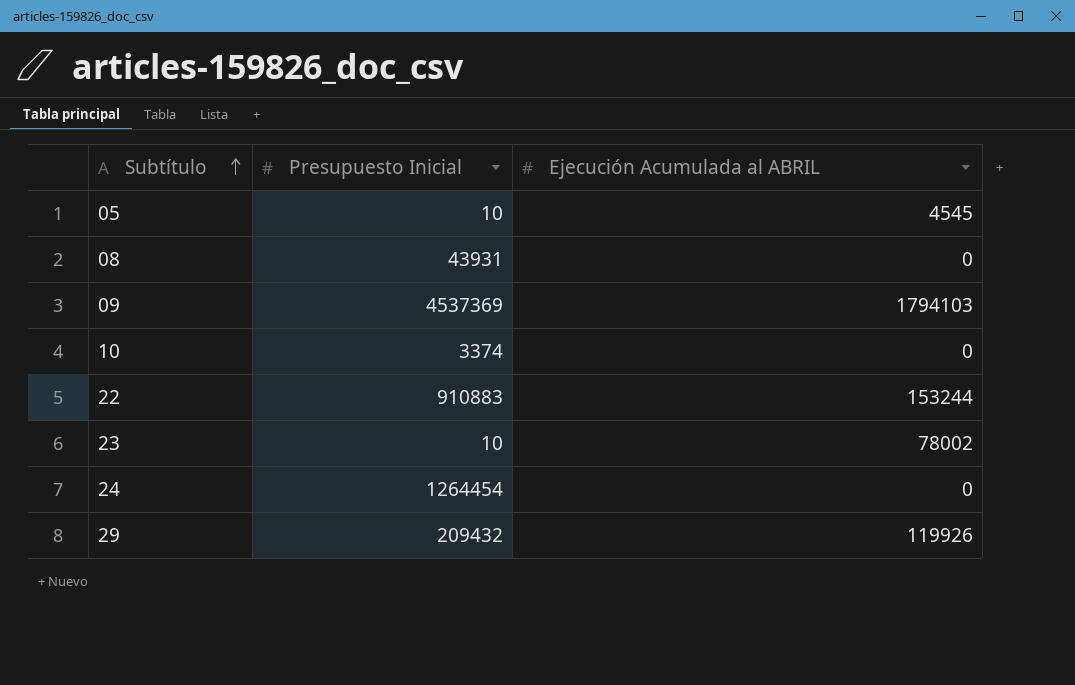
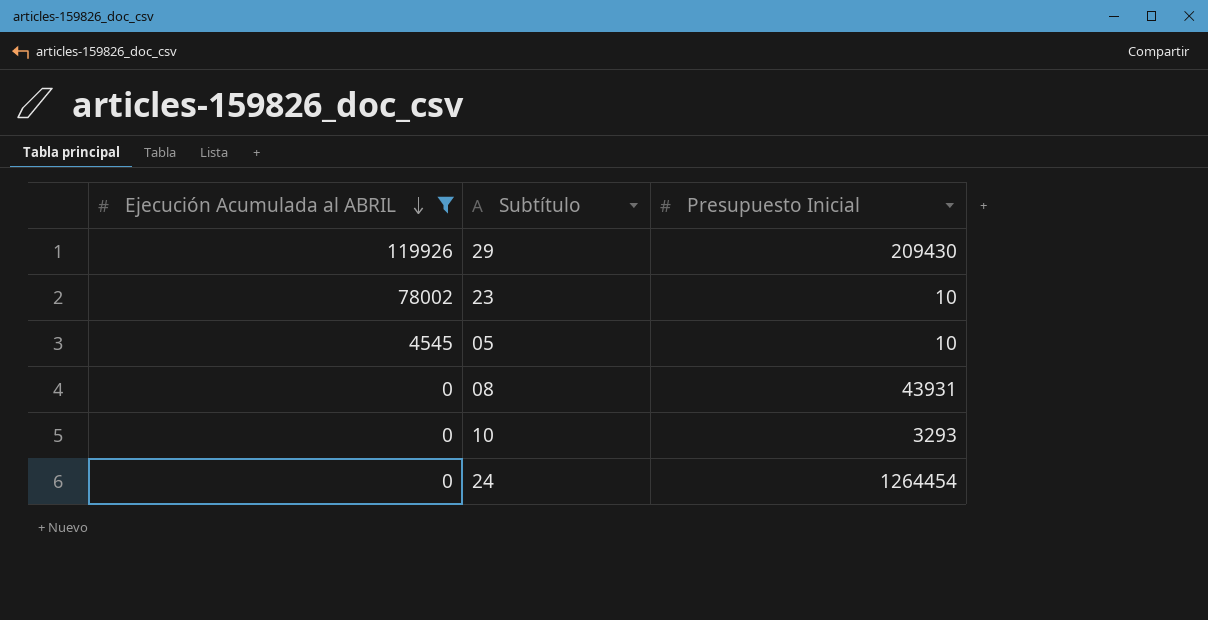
filter: none -> Ejecución Acumulada al ABRIL <= 119926
row order: Subtítulo ascending -> Ejecución Acumulada al ABRIL descending
column Ejecución Acumulada al ABRIL | position: 3 -> 1
29 | Presupuesto Inicial: 209432 -> 209430
10 | Presupuesto Inicial: 3374 -> 3293

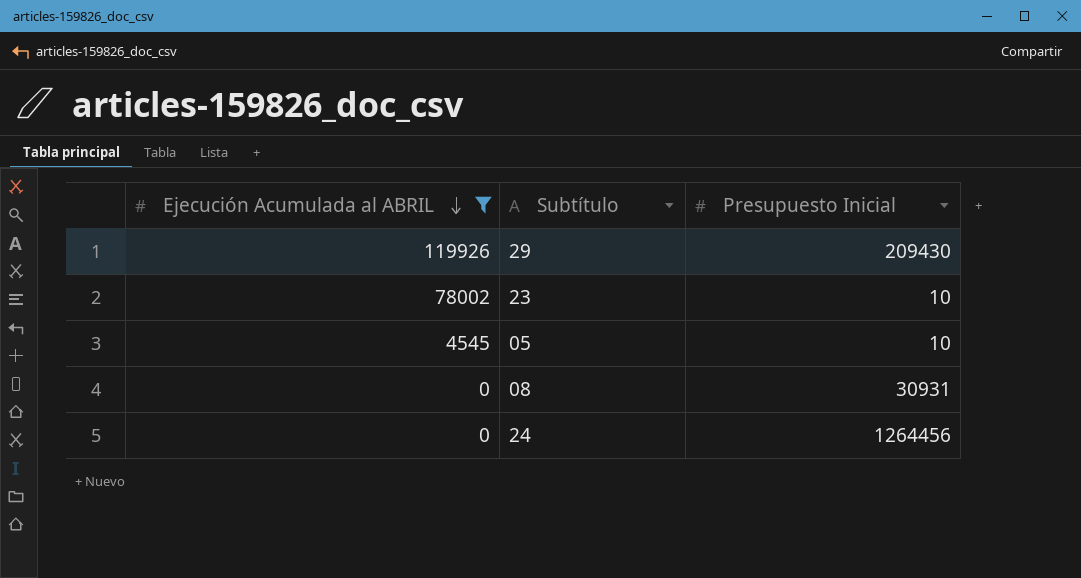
row 10: 0 | 3293 -> none
08 | Presupuesto Inicial: 43931 -> 30931
24 | Presupuesto Inicial: 1264454 -> 1264456

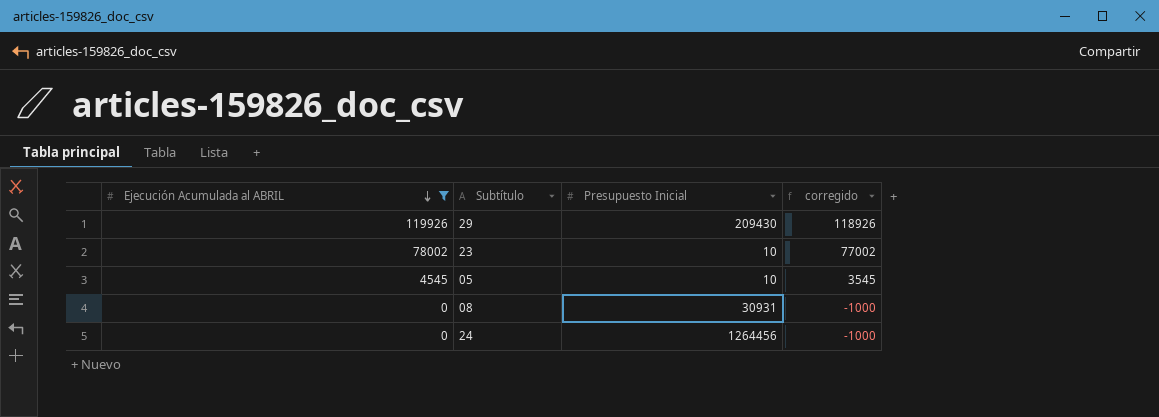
column corregido | formula: none -> [Ejecución Acumulada al ABRIL] - 1000

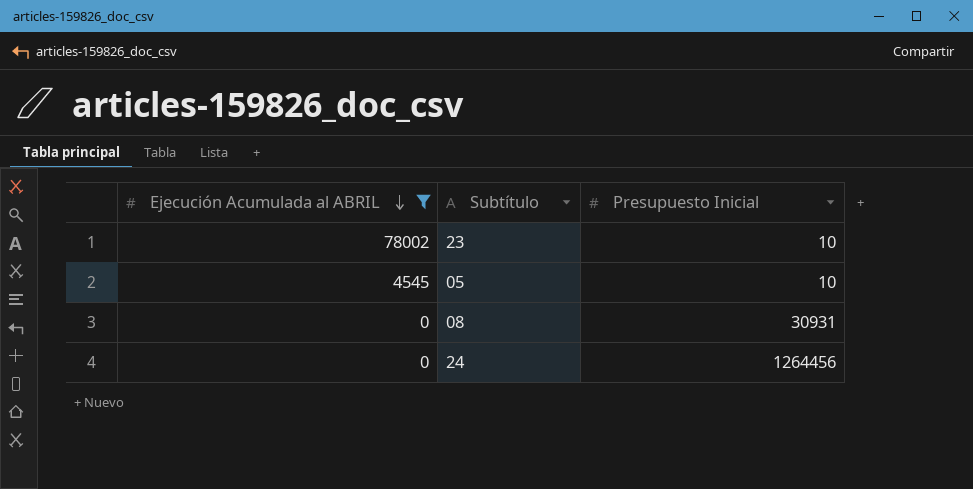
column corregido | formula: [Ejecución Acumulada al ABRIL] - 1000 -> none
row 29: 119926 | 209430 | 118926 -> none

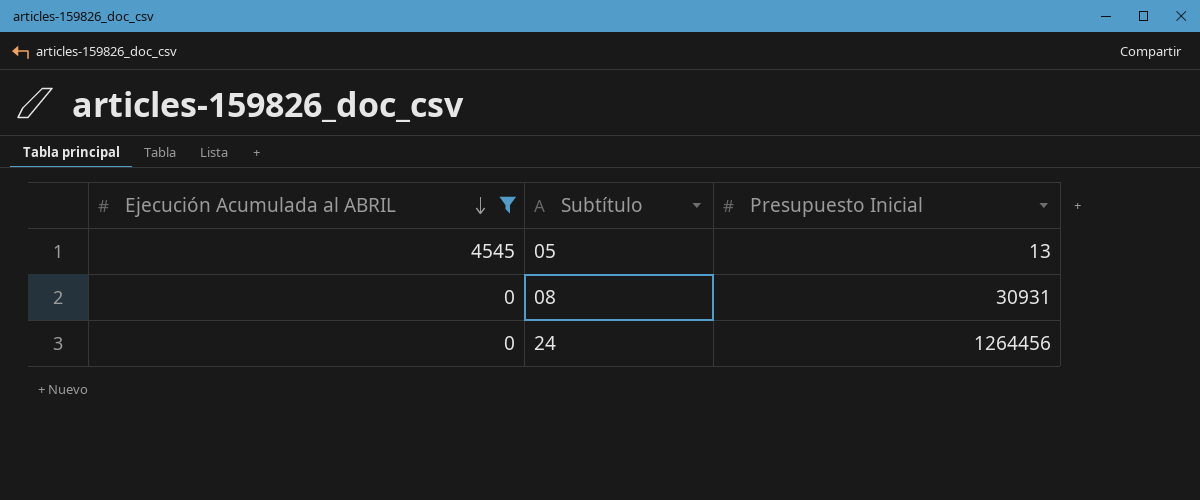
row 23: 78002 | 10 -> none
05 | Presupuesto Inicial: 10 -> 13

